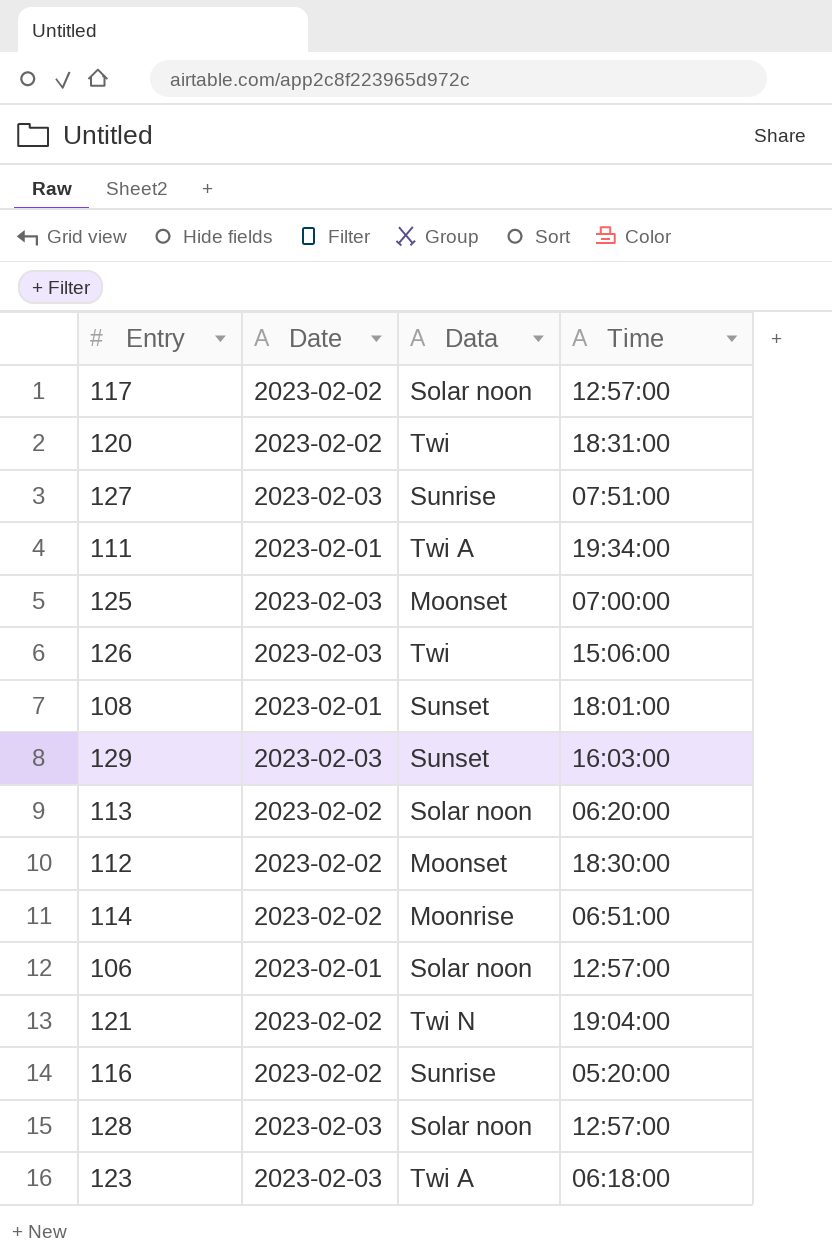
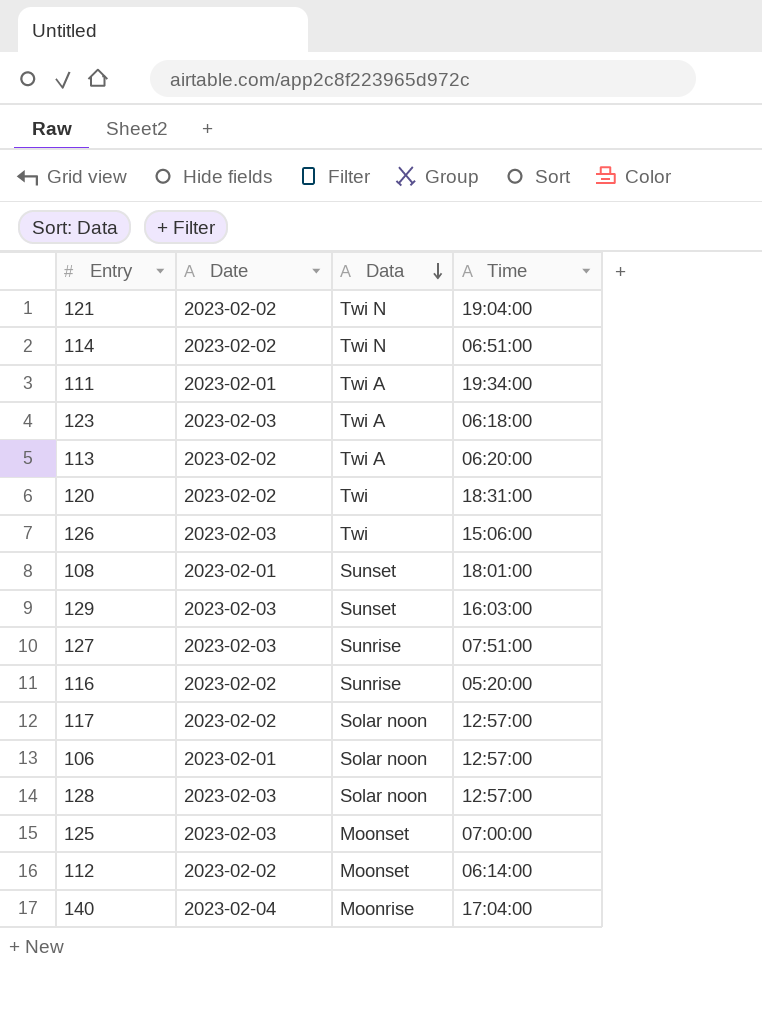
row order: none -> Data descending
114 | Data: Moonrise -> Twi N
113 | Data: Solar noon -> Twi A
112 | Time: 18:30:00 -> 06:14:00
row 140: none -> 2023-02-04 | Moonrise | 17:04:00

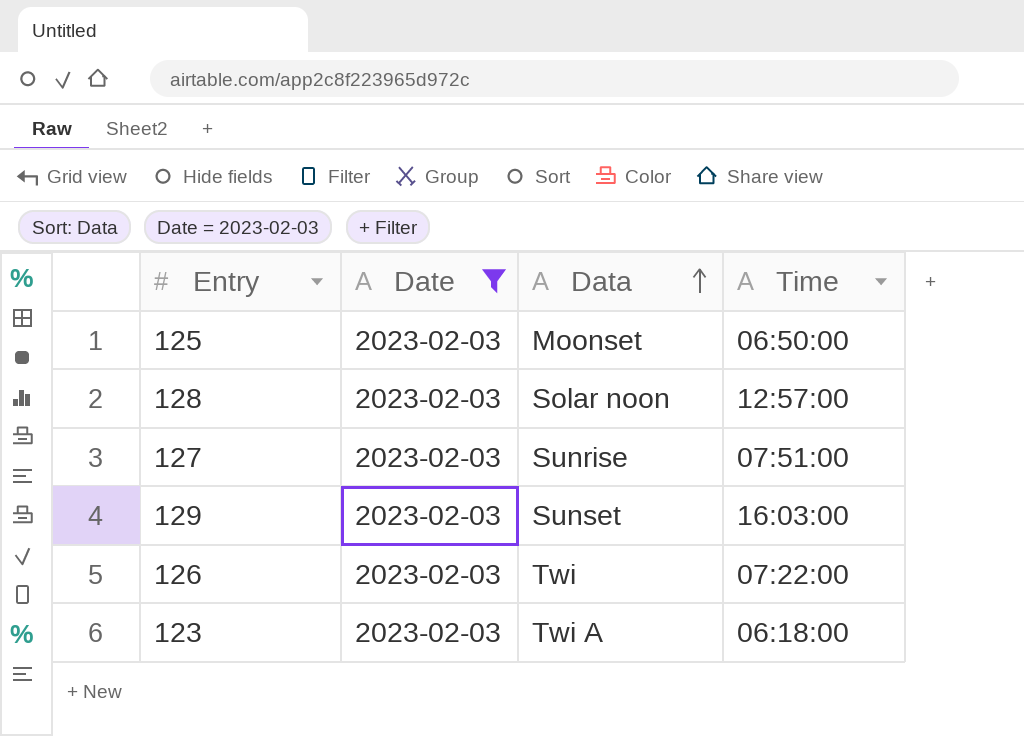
filter: none -> Date = 2023-02-03
row order: Data descending -> Data ascending
125 | Time: 07:00:00 -> 06:50:00
126 | Time: 15:06:00 -> 07:22:00

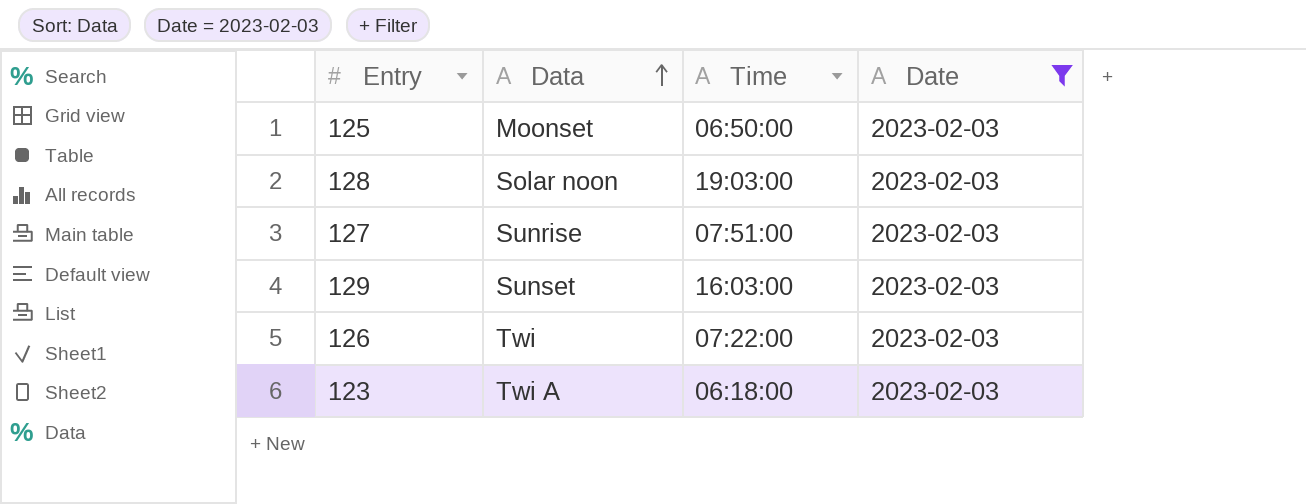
column Date | position: 2 -> 4
128 | Time: 12:57:00 -> 19:03:00

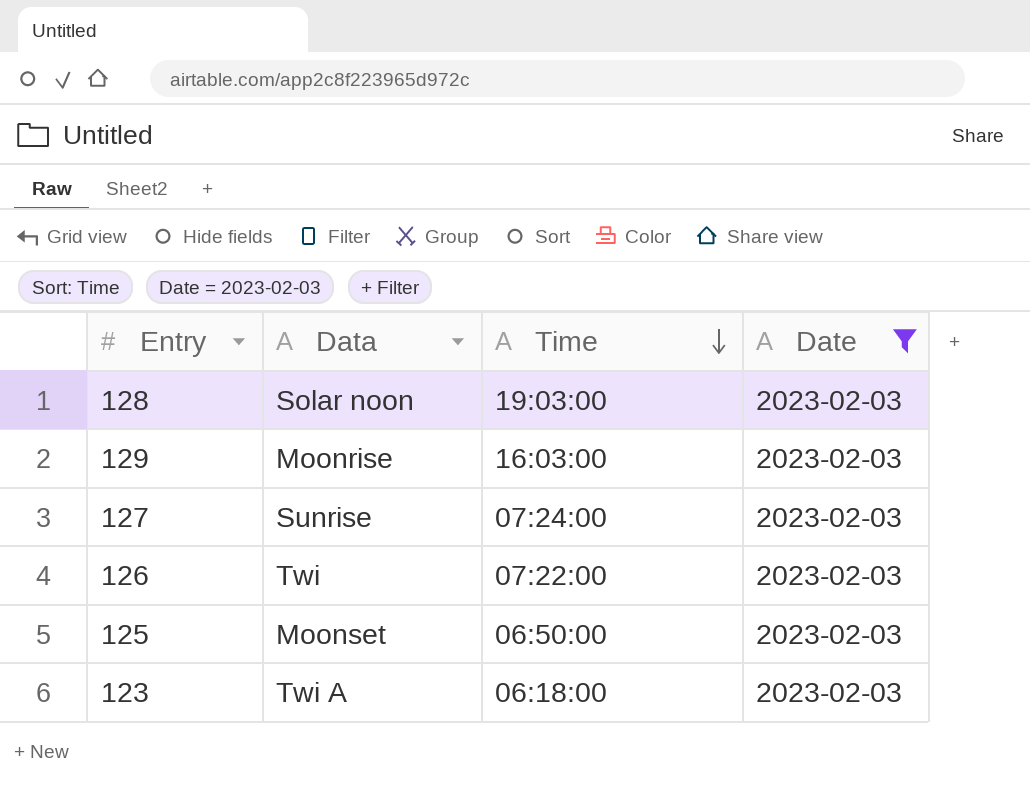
row order: Data ascending -> Time descending
129 | Data: Sunset -> Moonrise
127 | Time: 07:51:00 -> 07:24:00

